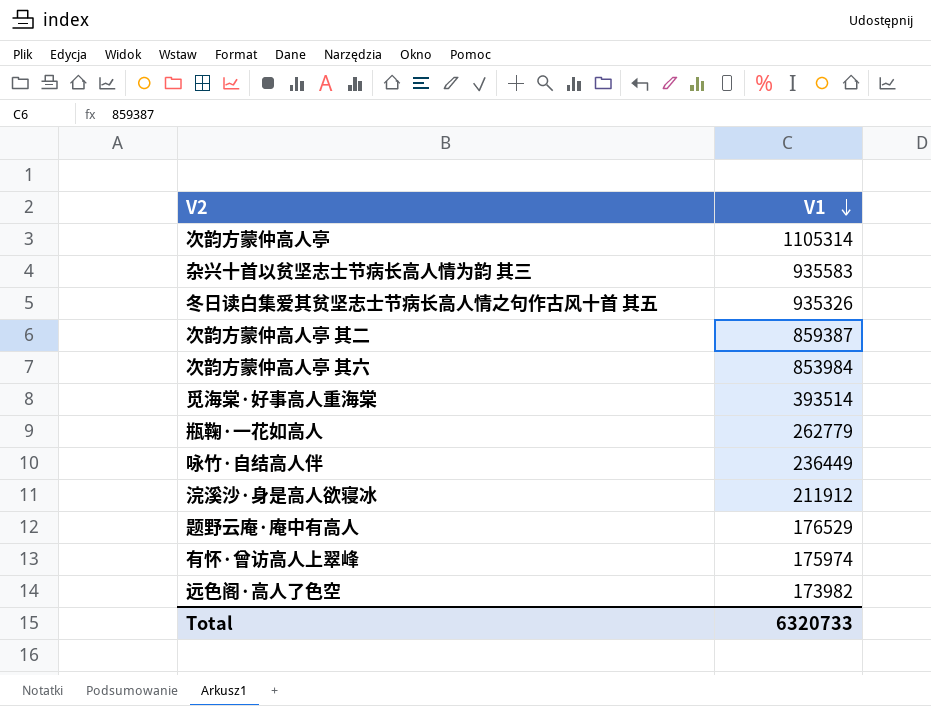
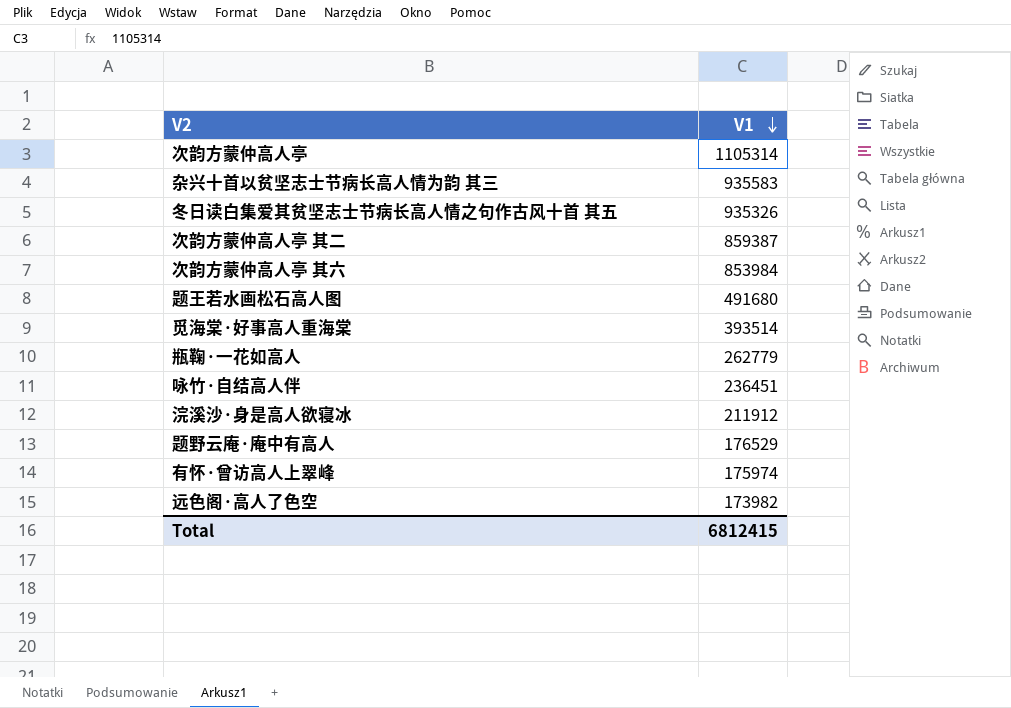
row 题王若水画松石高人图: none -> 491680
咏竹·自结高人伴 | V1: 236449 -> 236451
Total | V1: 6320733 -> 6812415

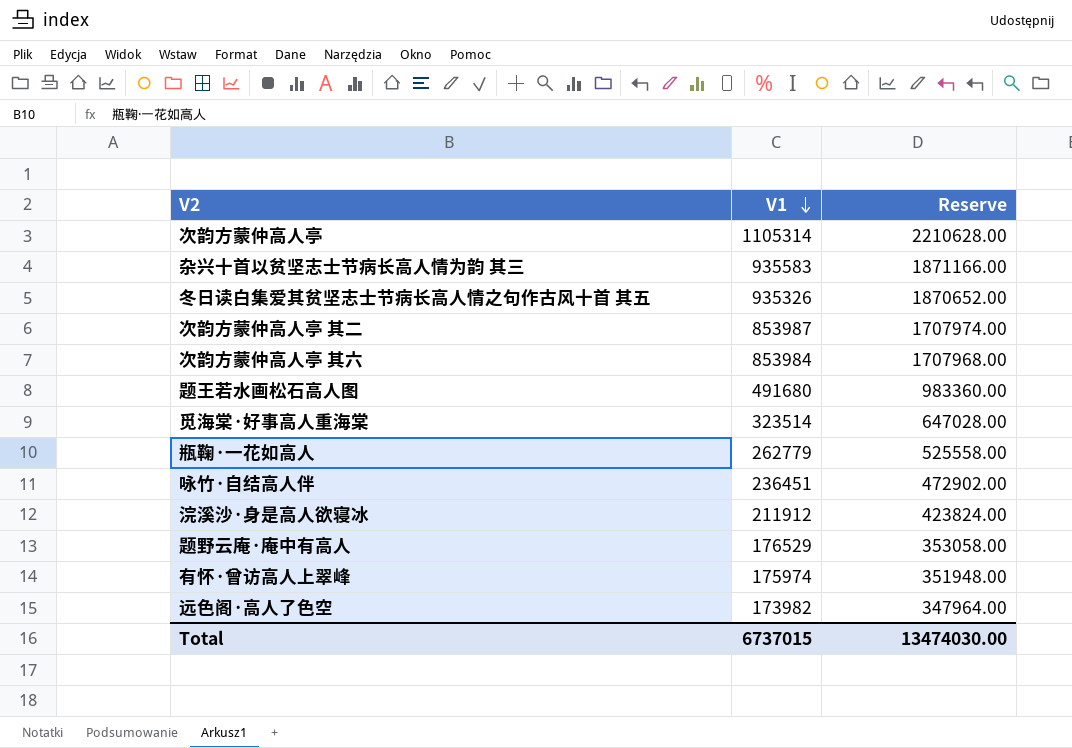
column Reserve | formula: none -> [V1] * 2
次韵方蒙仲高人亭 其二 | V1: 859387 -> 853987
觅海棠·好事高人重海棠 | V1: 393514 -> 323514
Total | V1: 6812415 -> 6737015

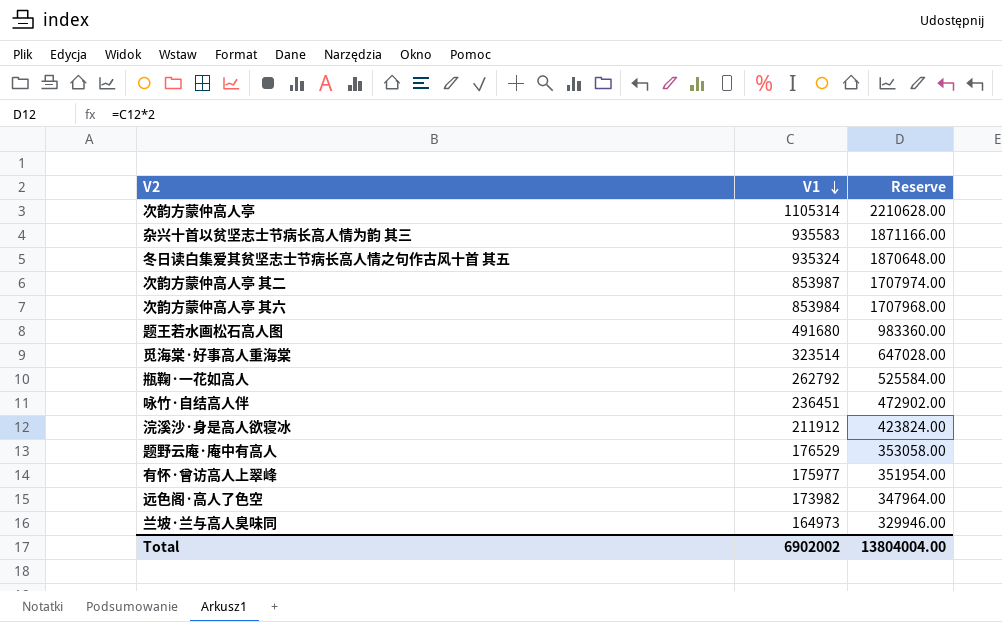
冬日读白集爱其贫坚志士节病长高人情之句作古风十首 其五 | V1: 935326 -> 935324
冬日读白集爱其贫坚志士节病长高人情之句作古风十首 其五 | Reserve: 1870652.00 -> 1870648.00
瓶鞠·一花如高人 | V1: 262779 -> 262792
瓶鞠·一花如高人 | Reserve: 525558.00 -> 525584.00
有怀·曾访高人上翠峰 | V1: 175974 -> 175977
有怀·曾访高人上翠峰 | Reserve: 351948.00 -> 351954.00
row 兰坡·兰与高人臭味同: none -> 164973 | 329946.00
Total | V1: 6737015 -> 6902002
Total | Reserve: 13474030.00 -> 13804004.00

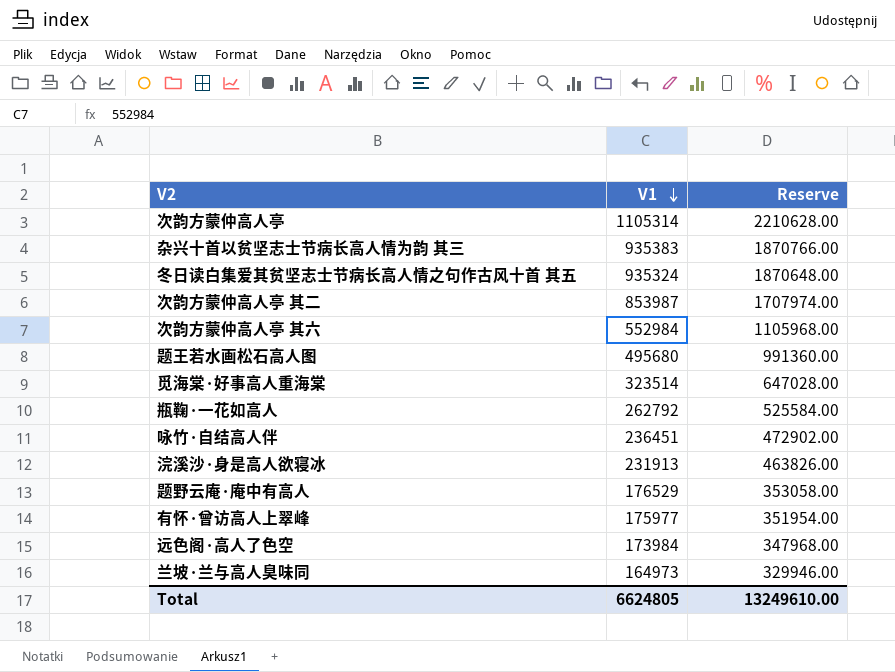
杂兴十首以贫坚志士节病长高人情为韵 其三 | V1: 935583 -> 935383
杂兴十首以贫坚志士节病长高人情为韵 其三 | Reserve: 1871166.00 -> 1870766.00
次韵方蒙仲高人亭 其六 | V1: 853984 -> 552984
次韵方蒙仲高人亭 其六 | Reserve: 1707968.00 -> 1105968.00
题王若水画松石高人图 | V1: 491680 -> 495680
题王若水画松石高人图 | Reserve: 983360.00 -> 991360.00
浣溪沙·身是高人欲寝冰 | V1: 211912 -> 231913
浣溪沙·身是高人欲寝冰 | Reserve: 423824.00 -> 463826.00
远色阁·高人了色空 | V1: 173982 -> 173984
远色阁·高人了色空 | Reserve: 347964.00 -> 347968.00
Total | V1: 6902002 -> 6624805
Total | Reserve: 13804004.00 -> 13249610.00

